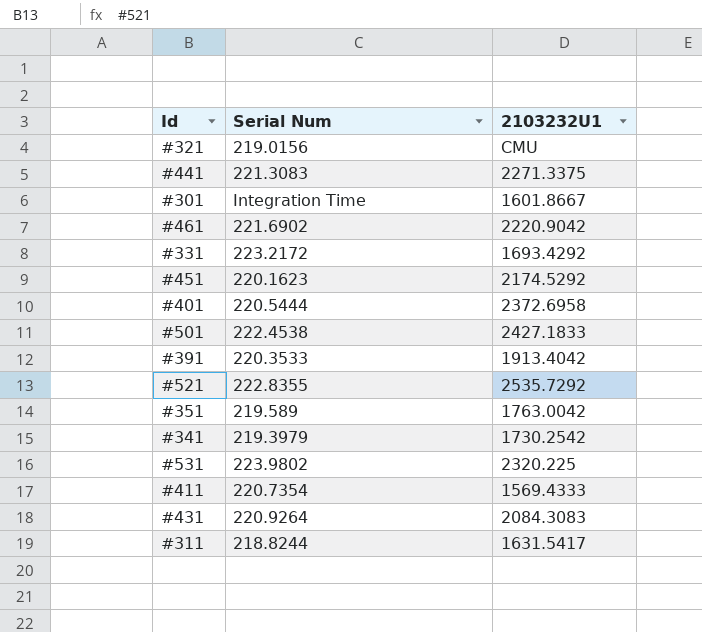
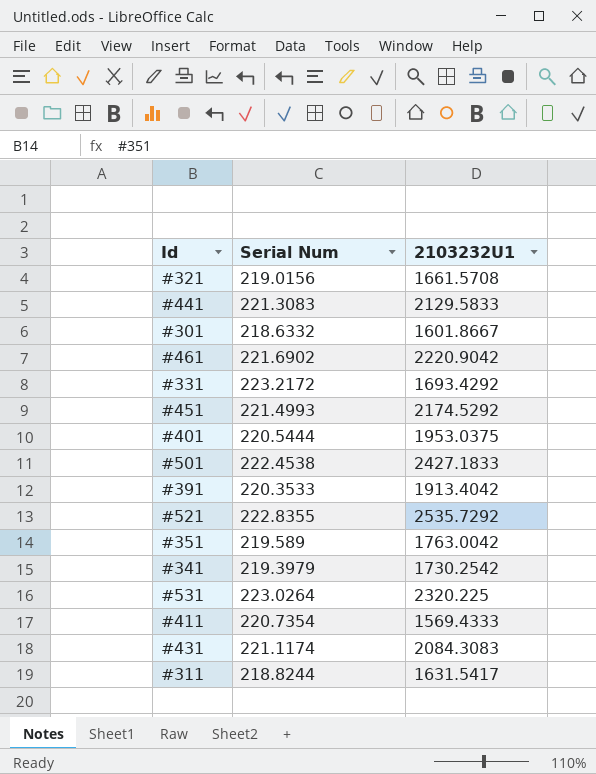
#321 | 2103232U1: CMU -> 1661.5708
#441 | 2103232U1: 2271.3375 -> 2129.5833
#301 | Serial Num: Integration Time -> 218.6332
#451 | Serial Num: 220.1623 -> 221.4993
#401 | 2103232U1: 2372.6958 -> 1953.0375
#531 | Serial Num: 223.9802 -> 223.0264
#431 | Serial Num: 220.9264 -> 221.1174

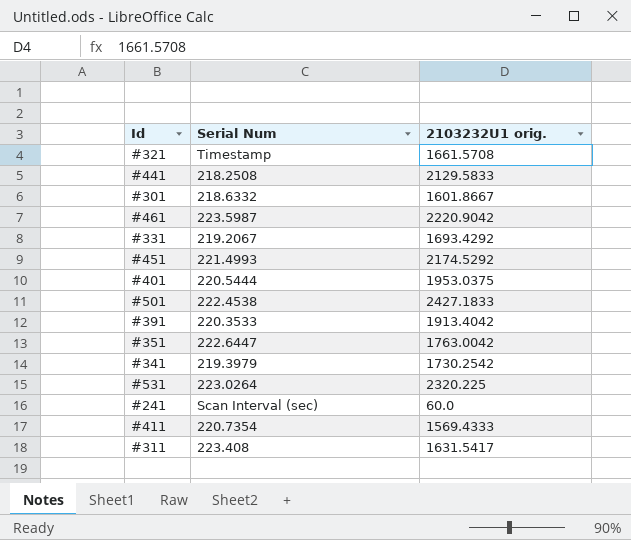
column name: 2103232U1 -> 2103232U1 orig.
row #521: 222.8355 | 2535.7292 -> none
row #431: 221.1174 | 2084.3083 -> none
#321 | Serial Num: 219.0156 -> Timestamp
#441 | Serial Num: 221.3083 -> 218.2508
#461 | Serial Num: 221.6902 -> 223.5987
#331 | Serial Num: 223.2172 -> 219.2067
#351 | Serial Num: 219.589 -> 222.6447
row #241: none -> Scan Interval (sec) | 60.0
#311 | Serial Num: 218.8244 -> 223.408

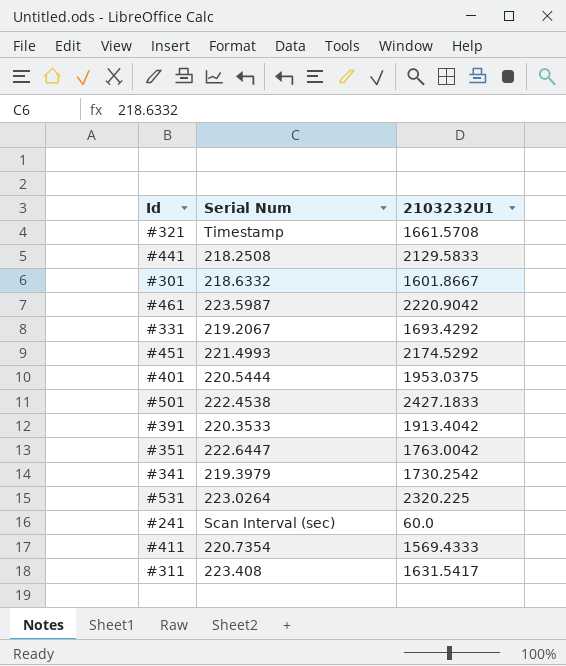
column name: 2103232U1 orig. -> 2103232U1

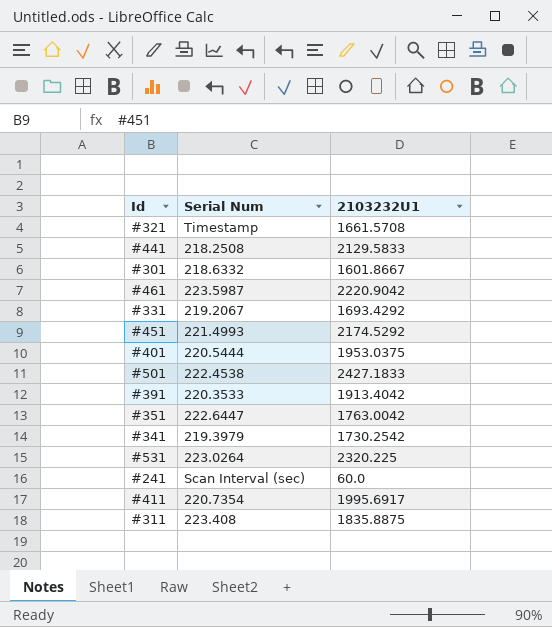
#411 | 2103232U1: 1569.4333 -> 1995.6917
#311 | 2103232U1: 1631.5417 -> 1835.8875

